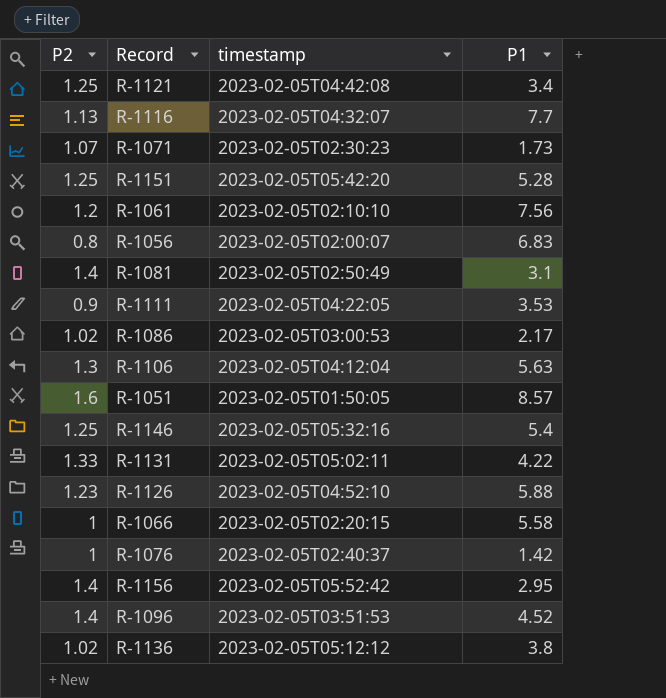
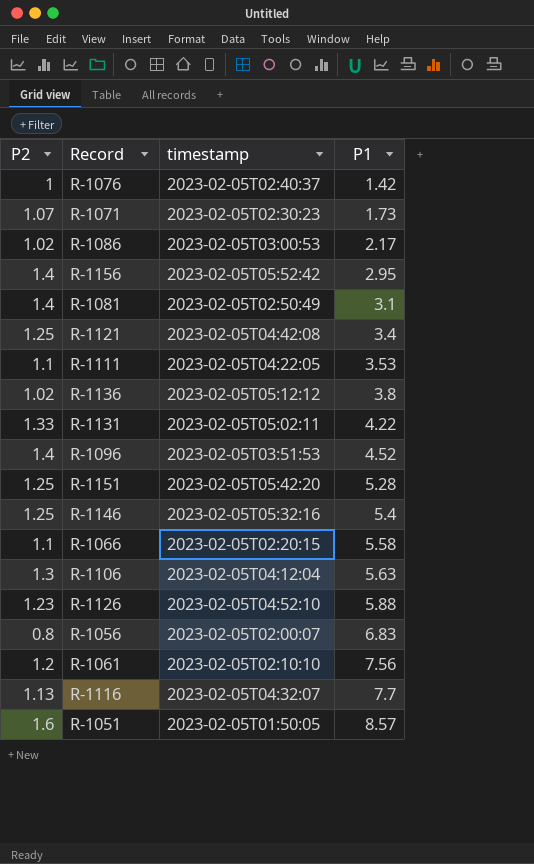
row order: none -> P1 ascending
R-1111 | P2: 0.9 -> 1.1
R-1066 | P2: 1 -> 1.1

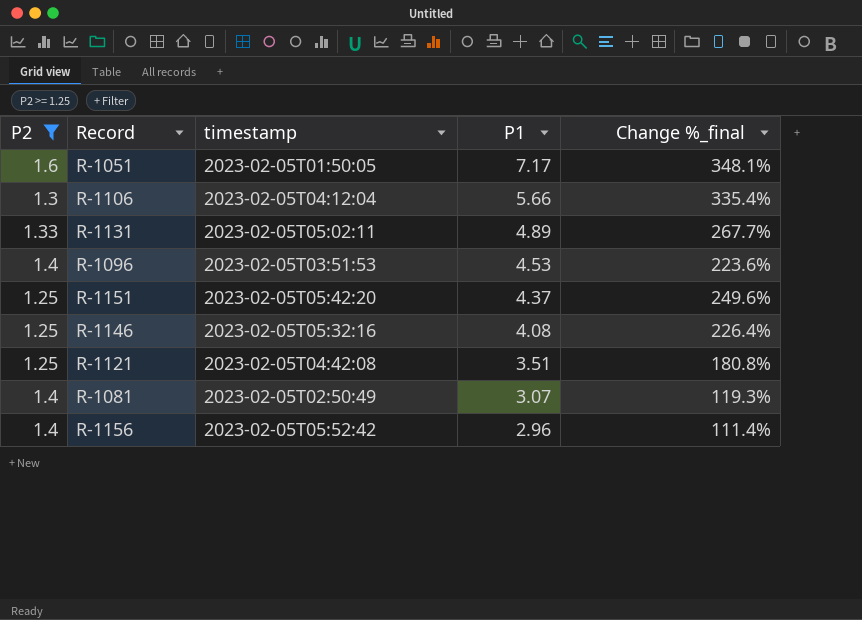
filter: none -> P2 >= 1.25
row order: P1 ascending -> P1 descending
column Change %_final | formula: none -> ([P1] - [P2]) / [P2]
R-1051 | P1: 8.57 -> 7.17
R-1106 | P1: 5.63 -> 5.66
R-1131 | P1: 4.22 -> 4.89
R-1096 | P1: 4.52 -> 4.53
R-1151 | P1: 5.28 -> 4.37
R-1146 | P1: 5.4 -> 4.08
R-1121 | P1: 3.4 -> 3.51
R-1081 | P1: 3.1 -> 3.07
R-1156 | P1: 2.95 -> 2.96

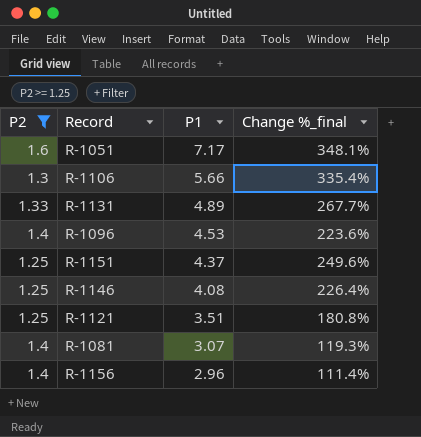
column timestamp | position: 3 -> none

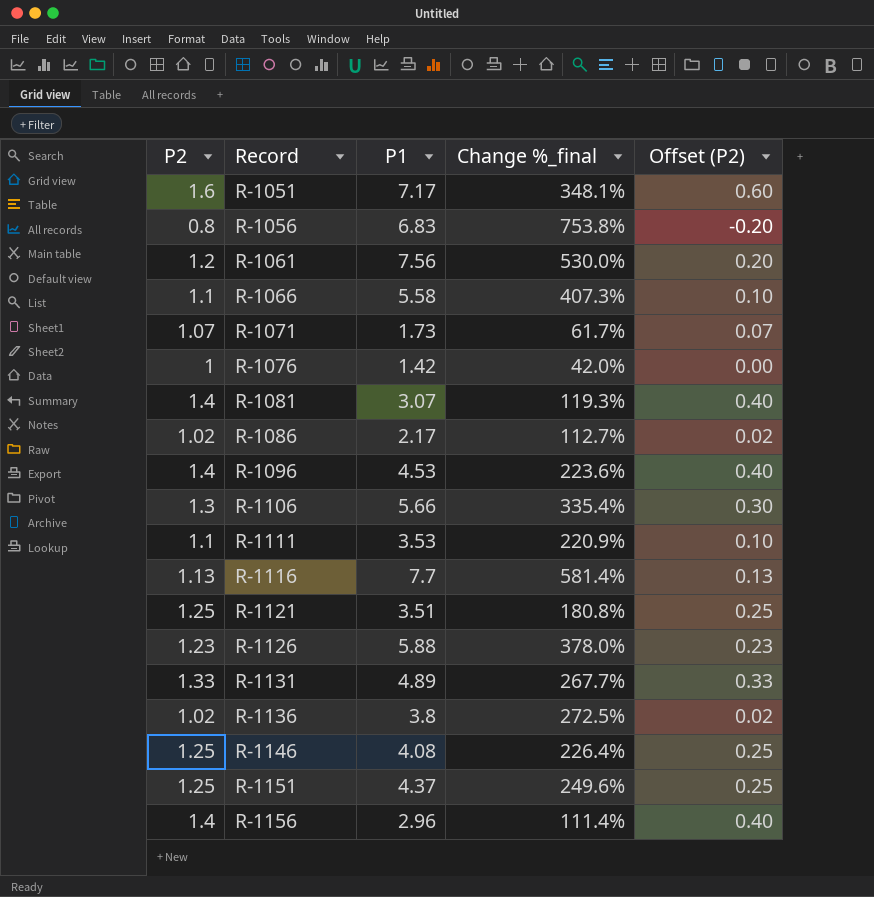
filter: P2 >= 1.25 -> none
row order: P1 descending -> Record ascending
column Offset (P2) | formula: none -> [P2] - 1

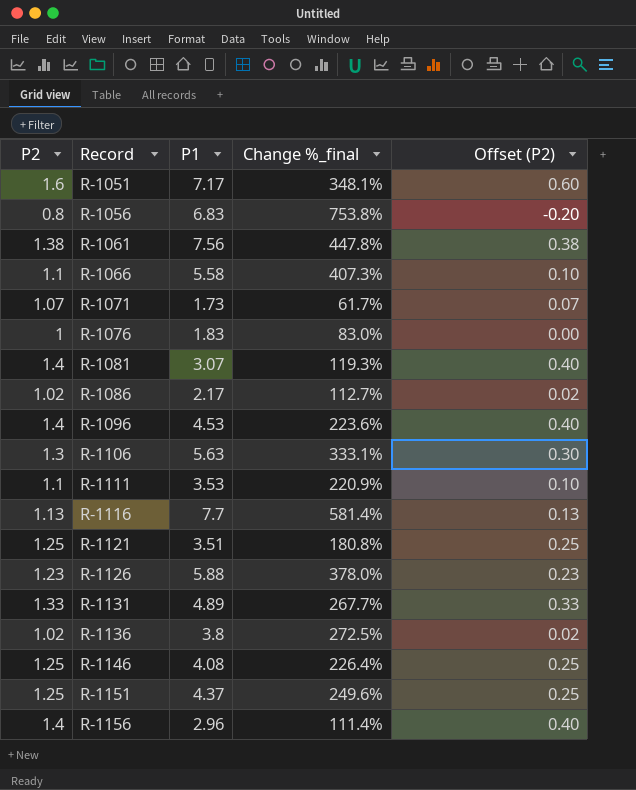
R-1061 | P2: 1.2 -> 1.38
R-1061 | Change %_final: 530.0% -> 447.8%
R-1061 | Offset (P2): 0.20 -> 0.38
R-1076 | P1: 1.42 -> 1.83
R-1076 | Change %_final: 42.0% -> 83.0%
R-1106 | P1: 5.66 -> 5.63
R-1106 | Change %_final: 335.4% -> 333.1%

